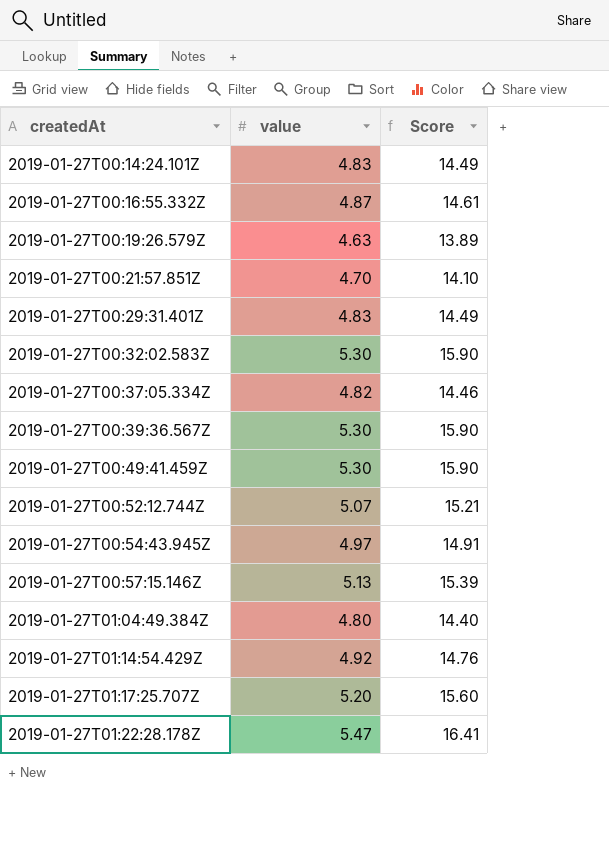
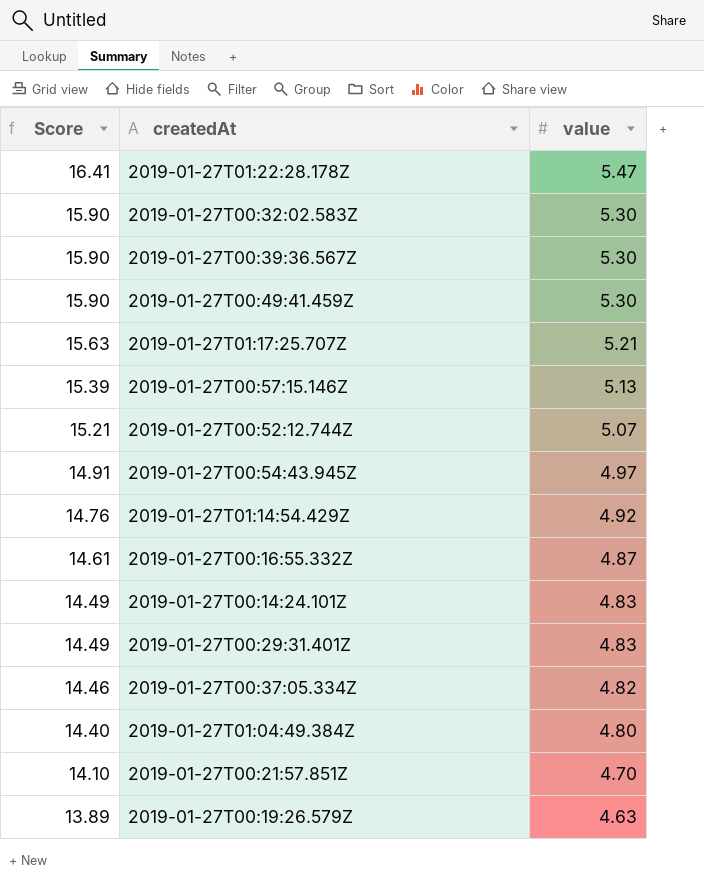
row order: createdAt ascending -> Score descending
column Score | position: 3 -> 1
2019-01-27T01:17:25.707Z | Score: 15.60 -> 15.63
2019-01-27T01:17:25.707Z | value: 5.20 -> 5.21

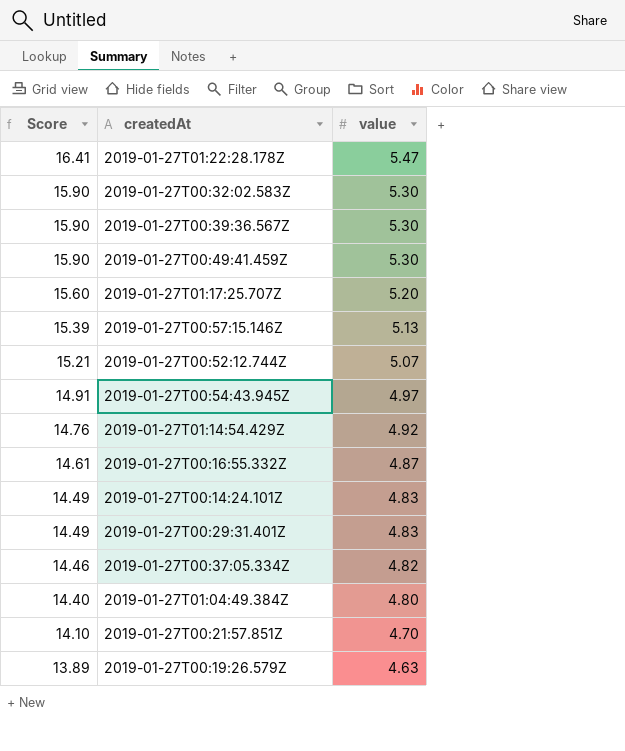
2019-01-27T01:17:25.707Z | Score: 15.63 -> 15.60
2019-01-27T01:17:25.707Z | value: 5.21 -> 5.20

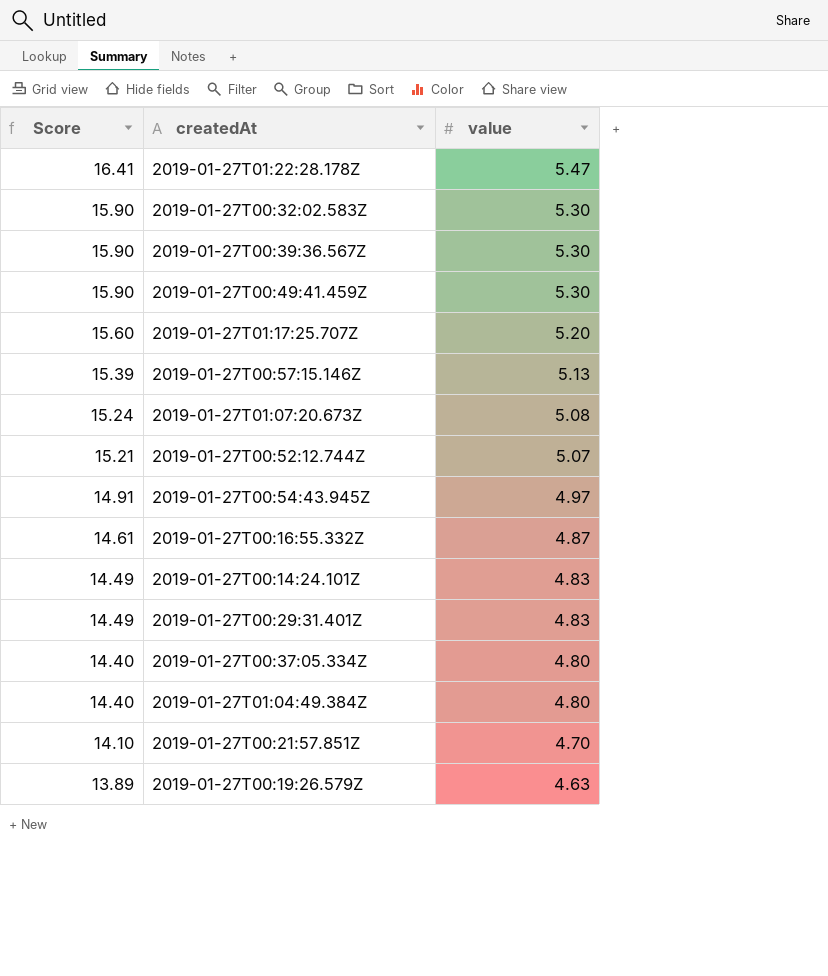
row 2019-01-27T01:14:54.429Z: 14.76 | 4.92 -> none
row 2019-01-27T01:07:20.673Z: none -> 15.24 | 5.08
2019-01-27T00:37:05.334Z | Score: 14.46 -> 14.40
2019-01-27T00:37:05.334Z | value: 4.82 -> 4.80

